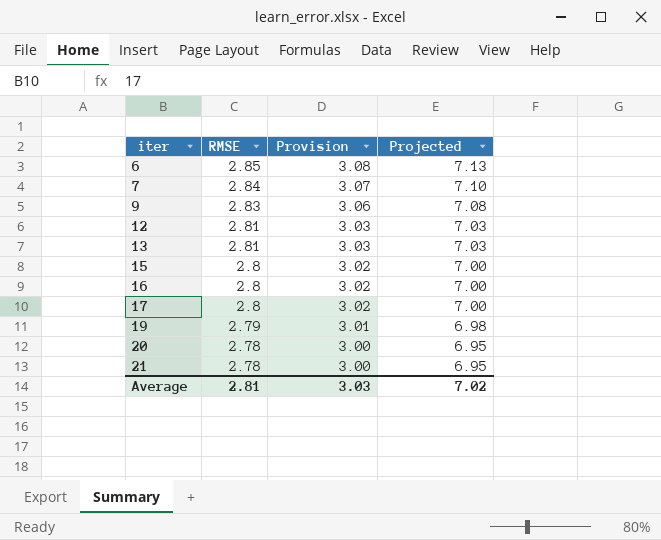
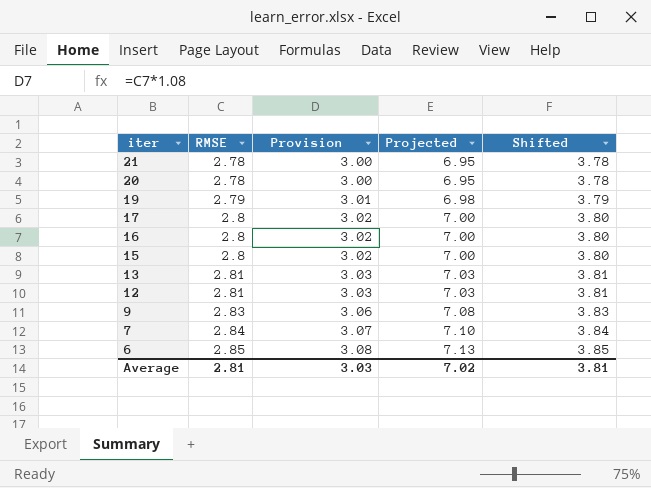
row order: iter ascending -> iter descending
column Shifted | formula: none -> [RMSE] + 1

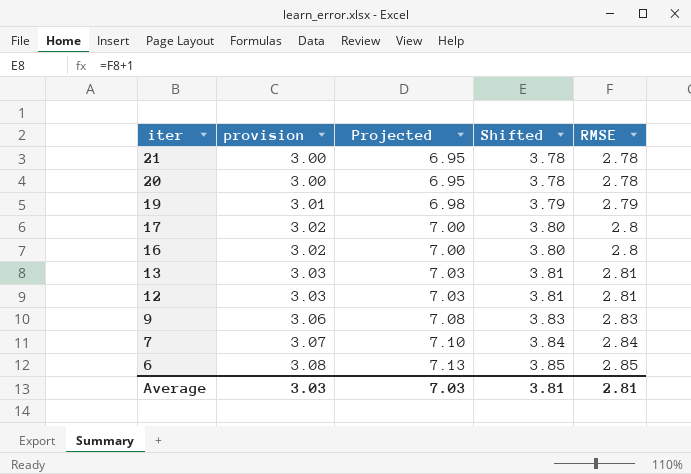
column name: Provision -> provision
column RMSE | position: 2 -> 5
row 15: 2.8 | 3.02 | 7.00 | 3.80 -> none
Average | Projected: 7.02 -> 7.03

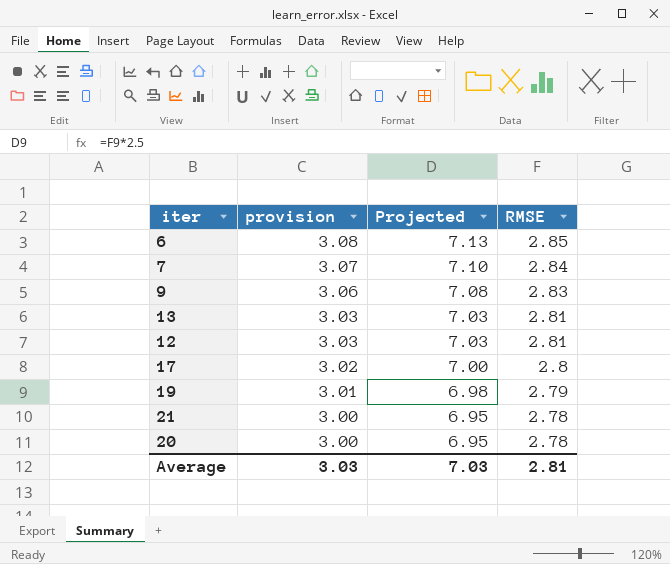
row order: iter descending -> provision descending
column Shifted | formula: [RMSE] + 1 -> none
row 16: 3.02 | 7.00 | 3.80 | 2.8 -> none

